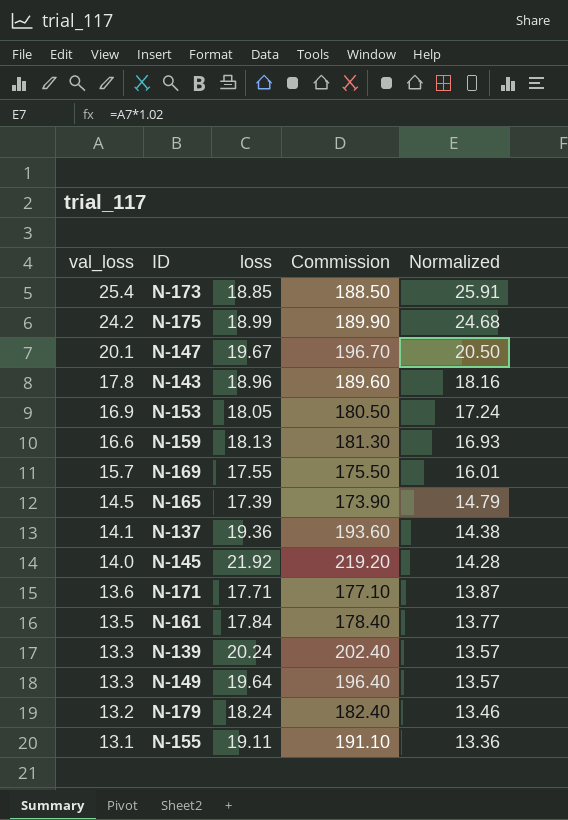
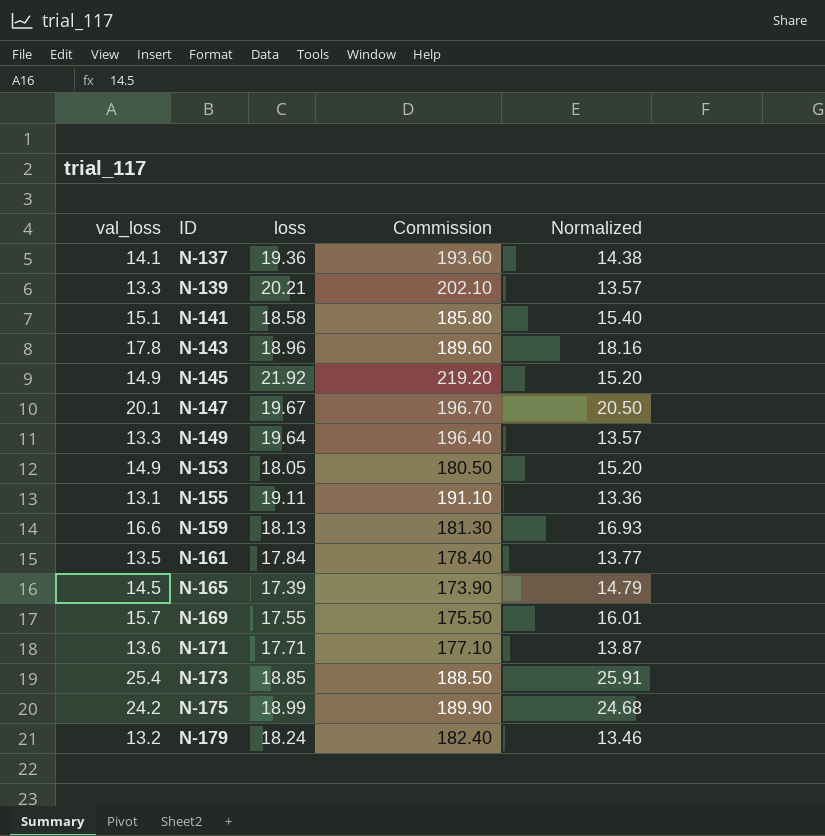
row order: val_loss descending -> ID ascending
N-139 | loss: 20.24 -> 20.21
N-139 | Commission: 202.40 -> 202.10
row N-141: none -> 15.1 | 18.58 | 185.80 | 15.40
N-145 | val_loss: 14.0 -> 14.9
N-145 | Normalized: 14.28 -> 15.20
N-153 | val_loss: 16.9 -> 14.9
N-153 | Normalized: 17.24 -> 15.20

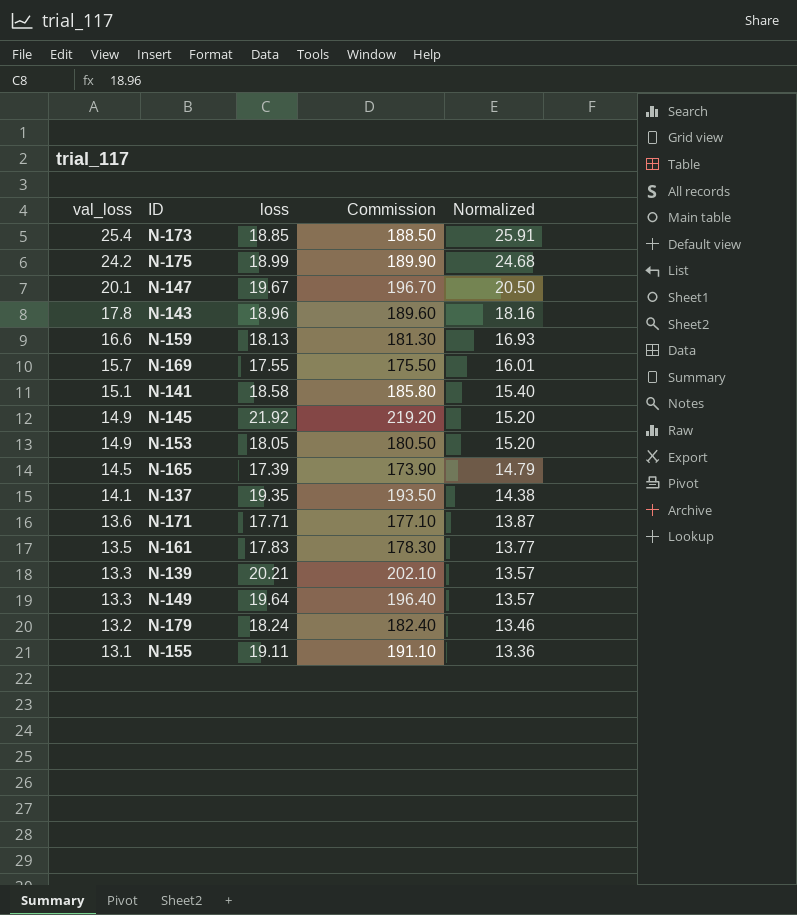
row order: ID ascending -> val_loss descending
N-137 | loss: 19.36 -> 19.35
N-137 | Commission: 193.60 -> 193.50
N-161 | loss: 17.84 -> 17.83
N-161 | Commission: 178.40 -> 178.30

